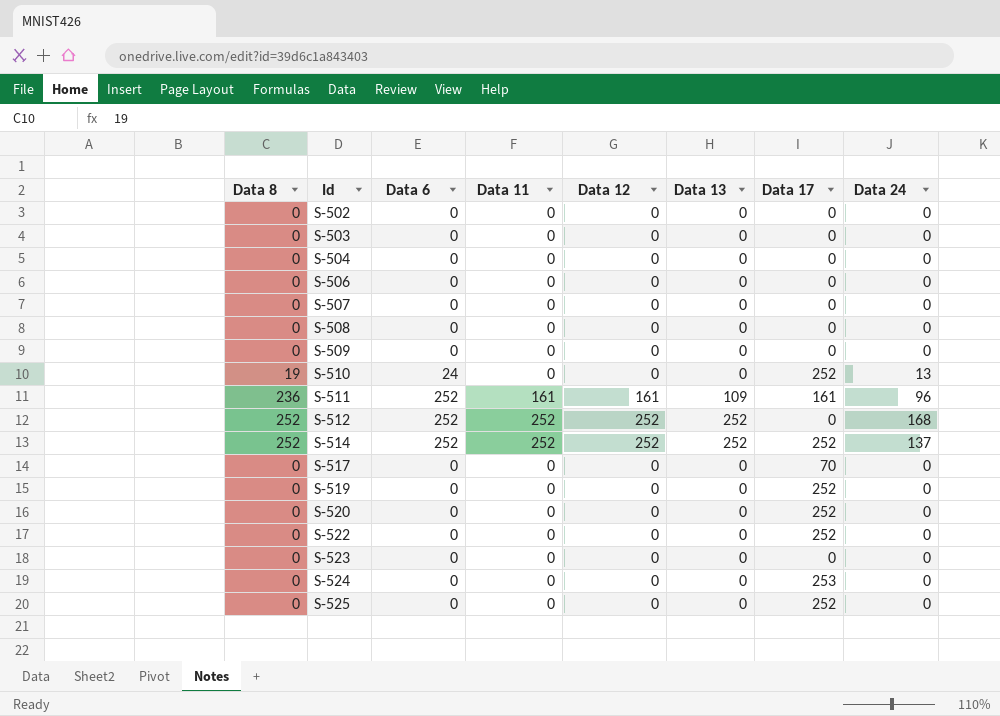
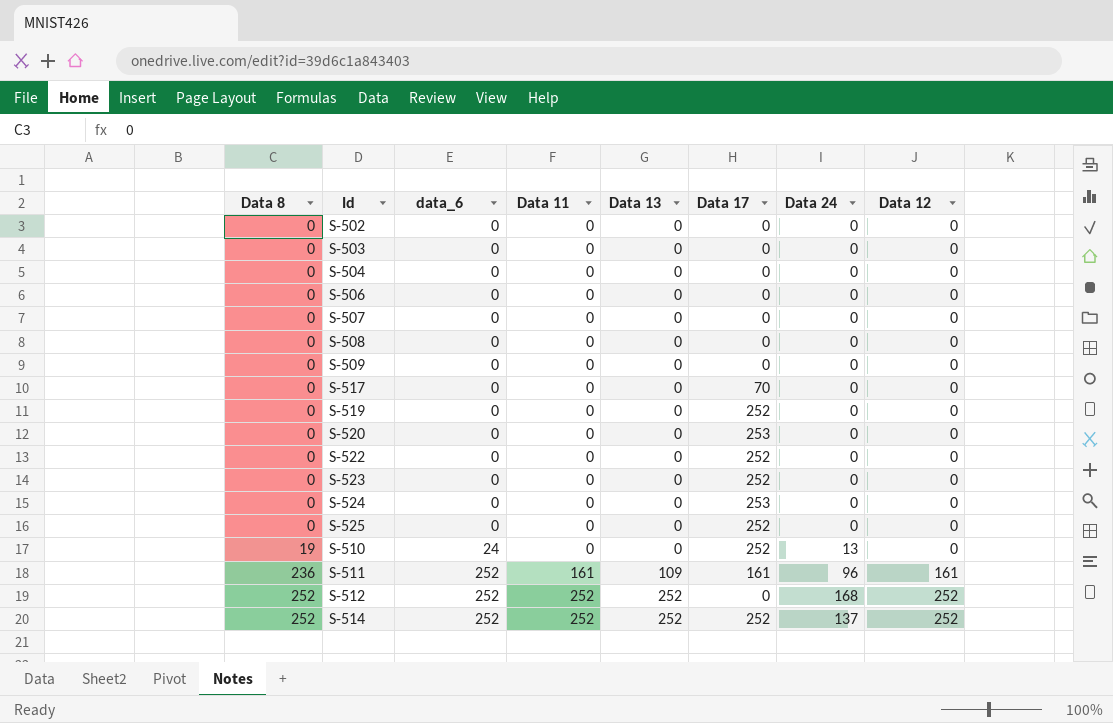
row order: Id ascending -> Data 8 ascending
column name: Data 6 -> data_6
column Data 12 | position: 5 -> 8
S-520 | Data 17: 252 -> 253
S-523 | Data 17: 0 -> 252

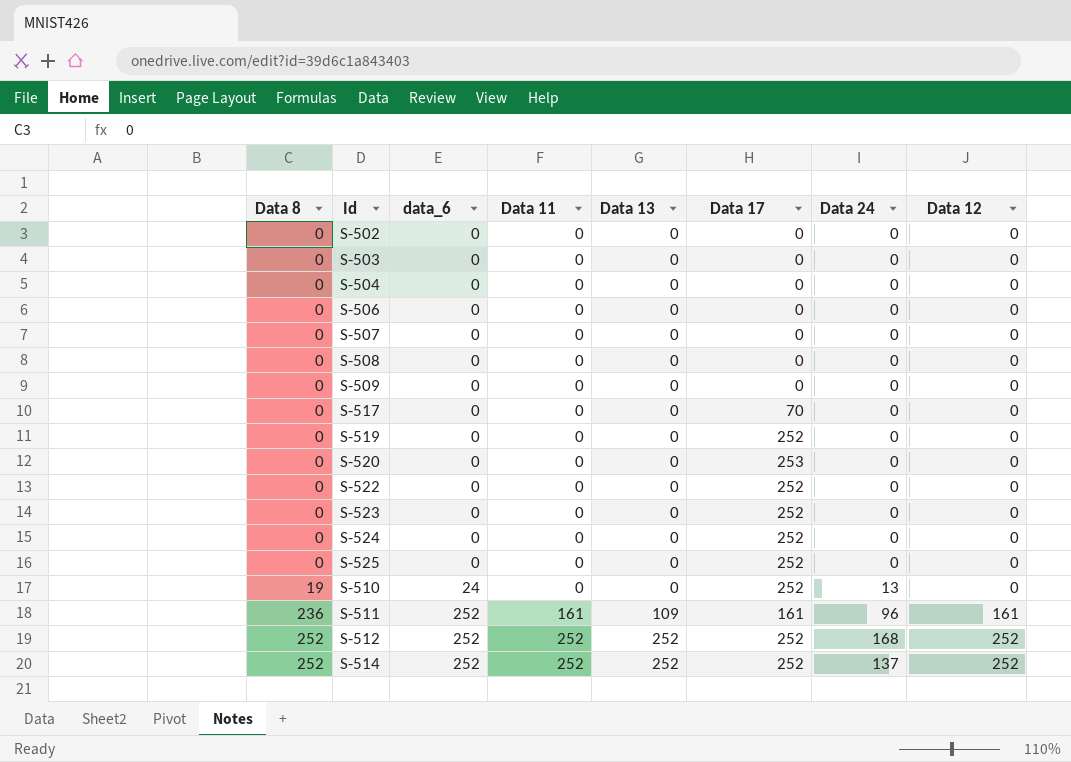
S-524 | Data 17: 253 -> 252
S-512 | Data 17: 0 -> 252

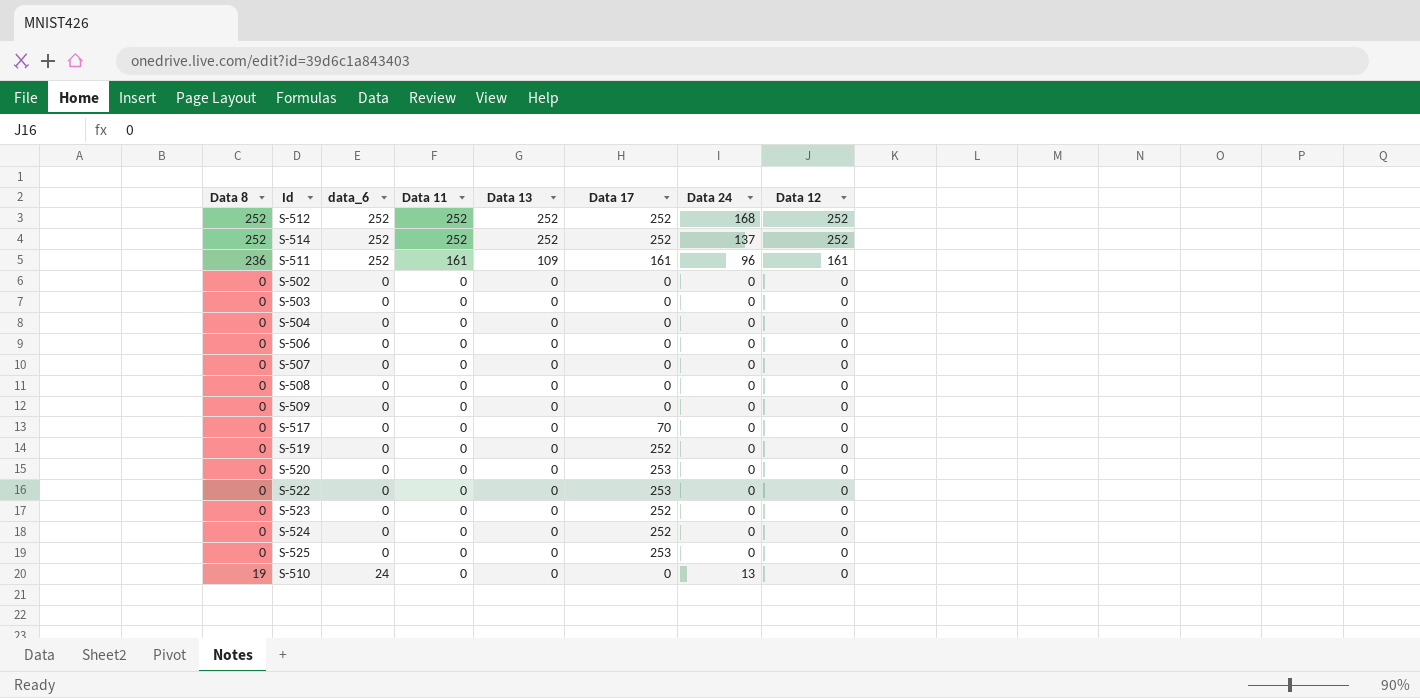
row order: Data 8 ascending -> Data 11 descending
S-522 | Data 17: 252 -> 253
S-525 | Data 17: 252 -> 253
S-510 | Data 17: 252 -> 0

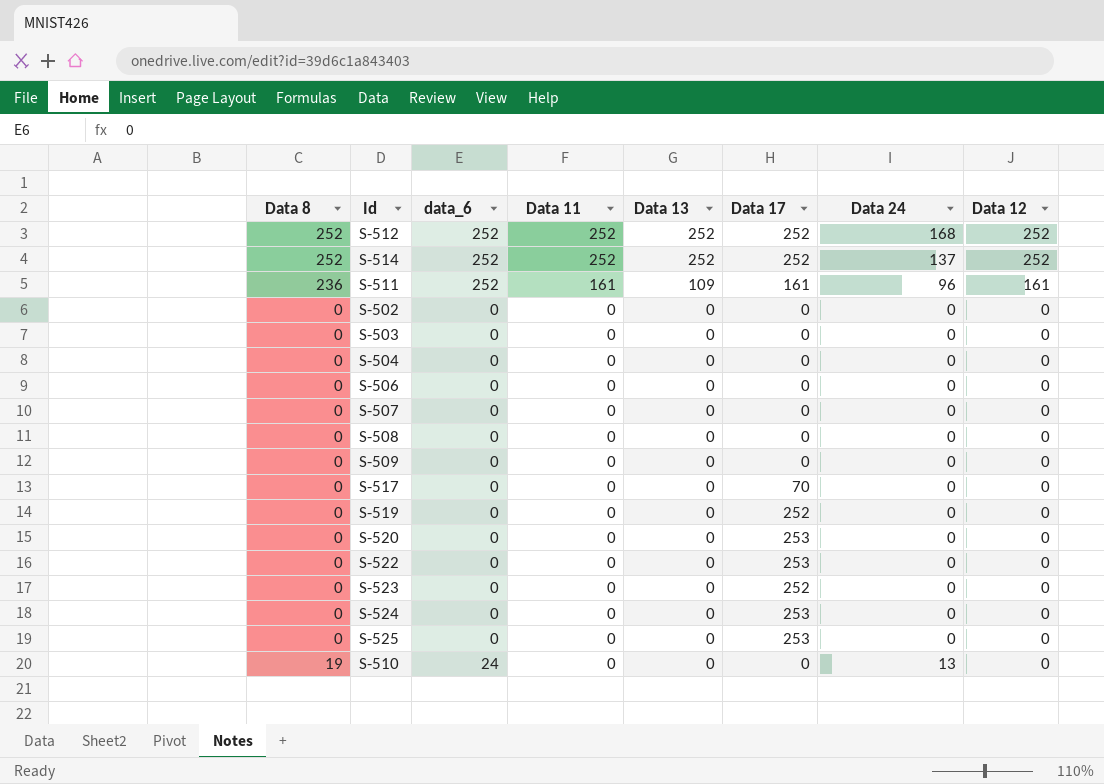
S-524 | Data 17: 252 -> 253

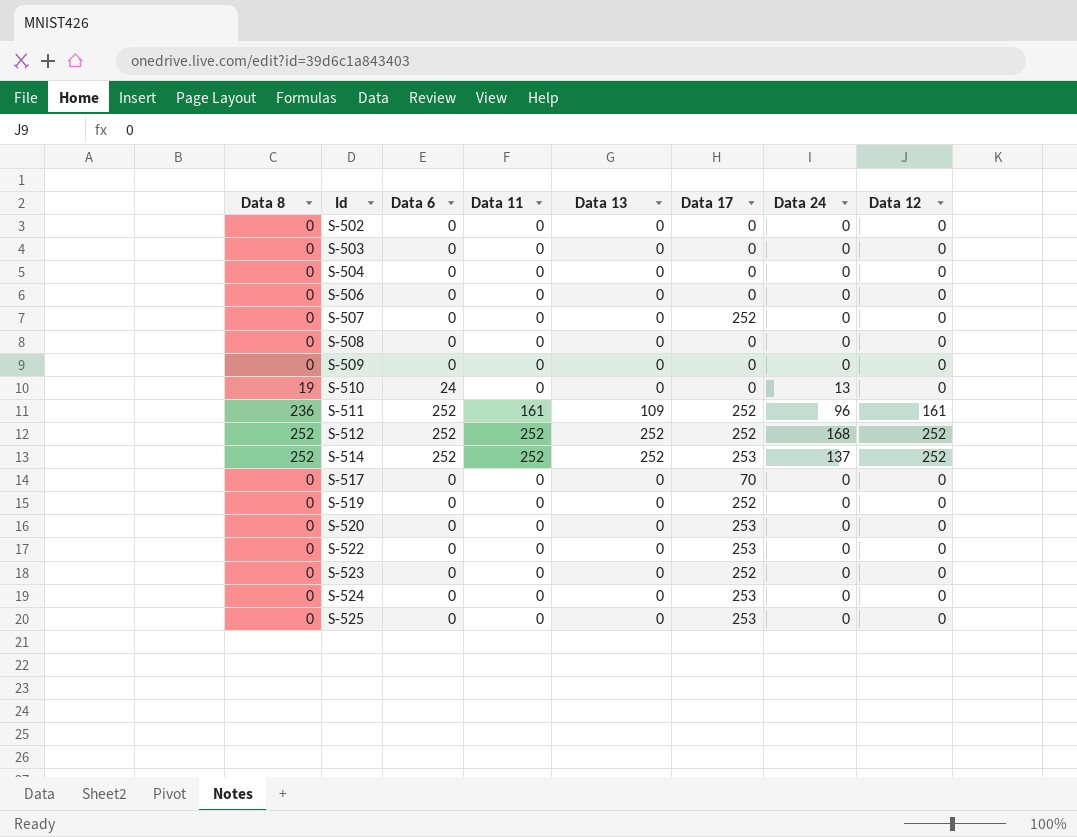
row order: Data 11 descending -> Id ascending
column name: data_6 -> Data 6
S-507 | Data 17: 0 -> 252
S-511 | Data 17: 161 -> 252
S-514 | Data 17: 252 -> 253

